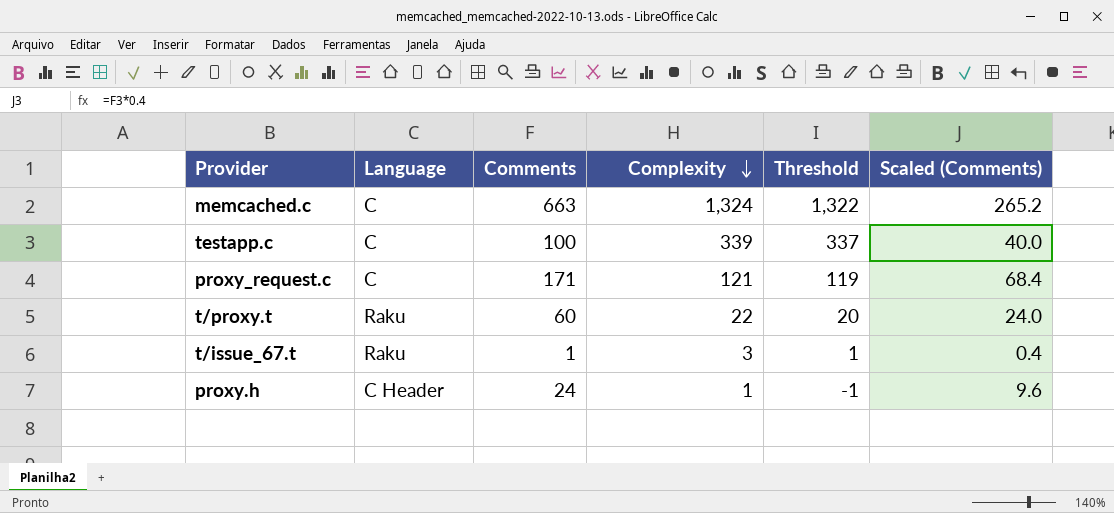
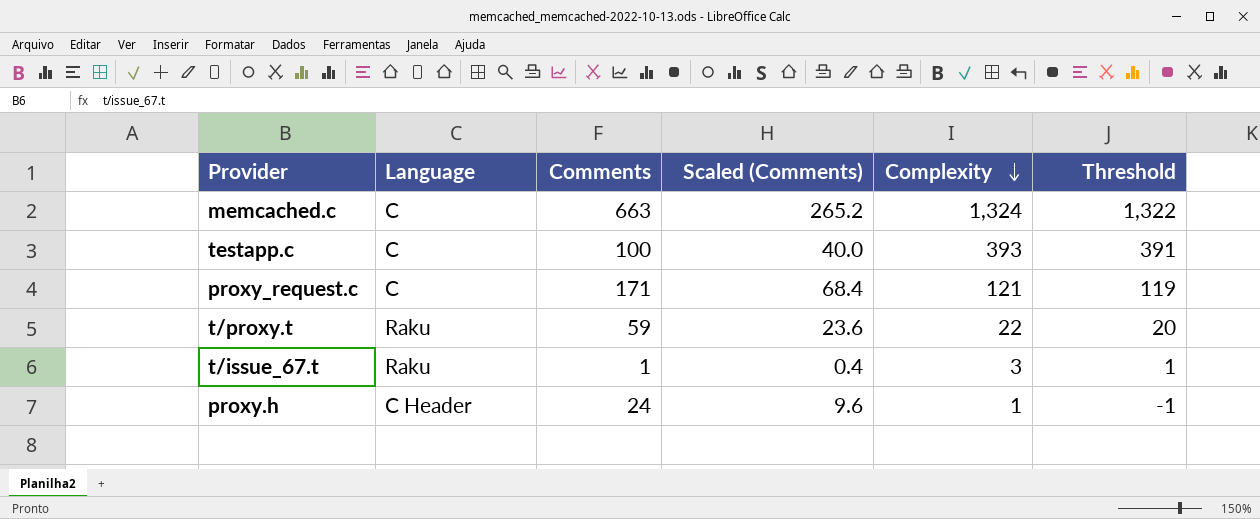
column Scaled (Comments) | position: 6 -> 4
testapp.c | Complexity: 339 -> 393
testapp.c | Threshold: 337 -> 391
t/proxy.t | Comments: 60 -> 59
t/proxy.t | Scaled (Comments): 24.0 -> 23.6

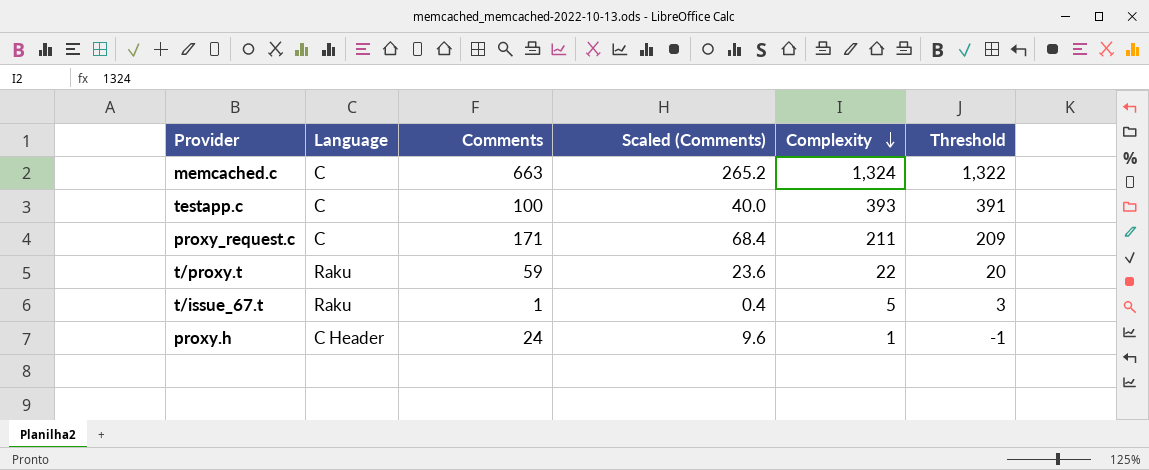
proxy_request.c | Complexity: 121 -> 211
proxy_request.c | Threshold: 119 -> 209
t/issue_67.t | Complexity: 3 -> 5
t/issue_67.t | Threshold: 1 -> 3

